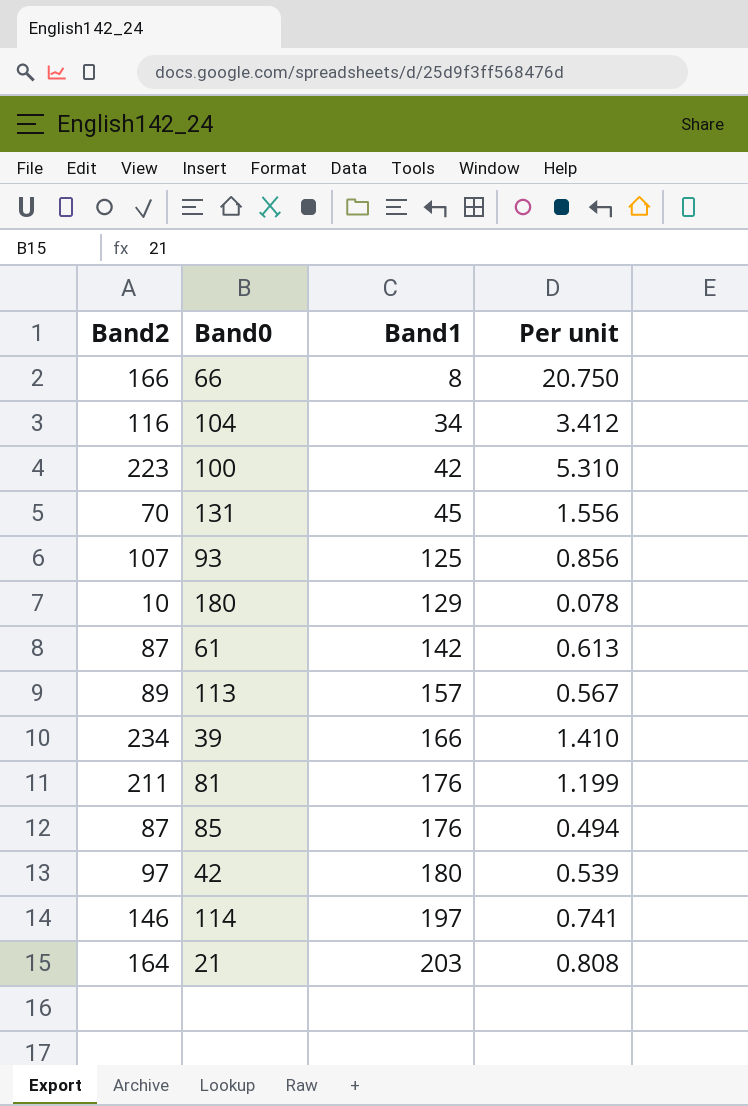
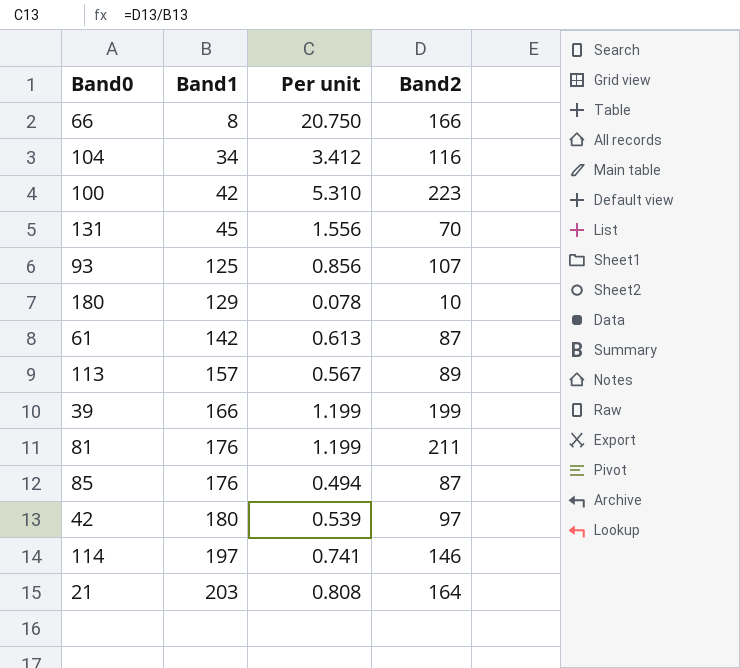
column Band2 | position: 1 -> 4
39 | Per unit: 1.410 -> 1.199
39 | Band2: 234 -> 199

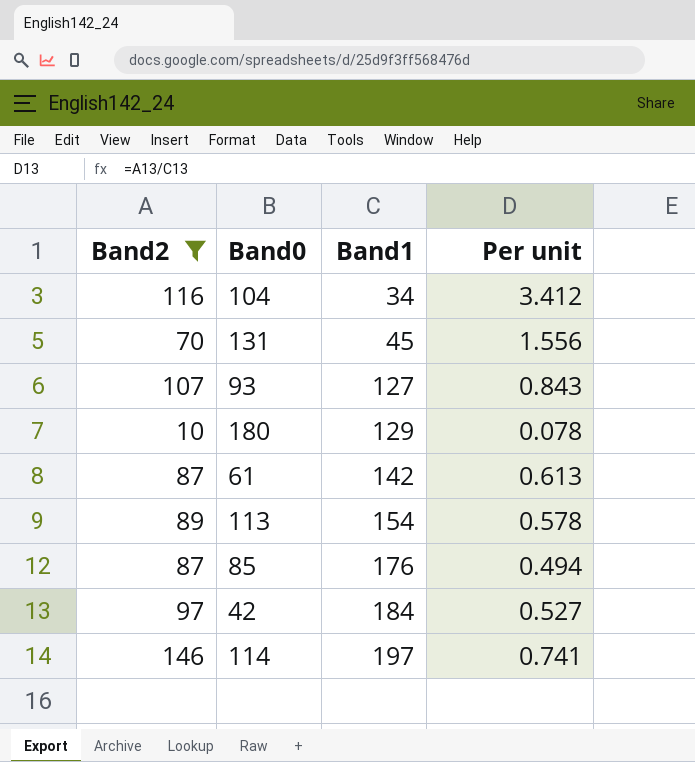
filter: none -> Band2 <= 146
column Band2 | position: 4 -> 1
93 | Band1: 125 -> 127
93 | Per unit: 0.856 -> 0.843
113 | Band1: 157 -> 154
113 | Per unit: 0.567 -> 0.578
42 | Band1: 180 -> 184
42 | Per unit: 0.539 -> 0.527

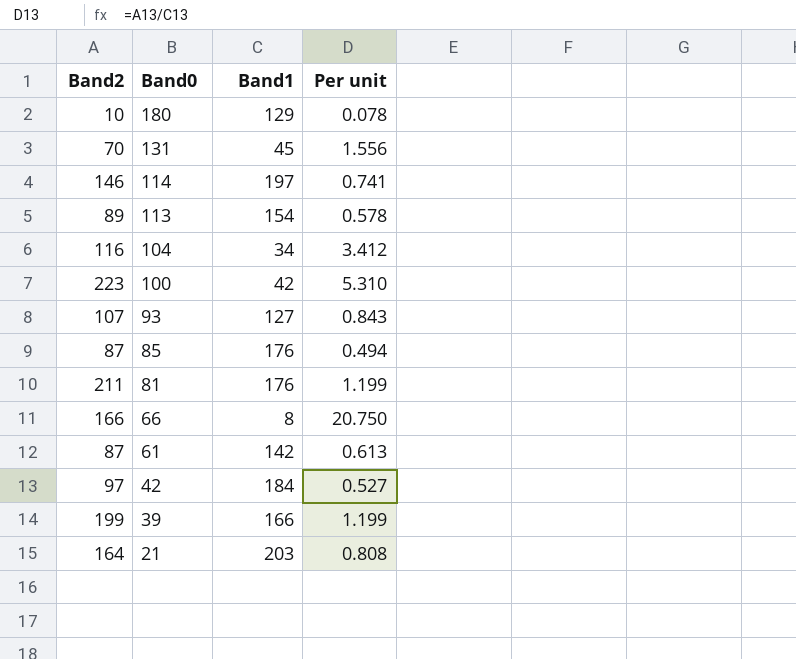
filter: Band2 <= 146 -> none
row order: Band1 ascending -> Band0 descending

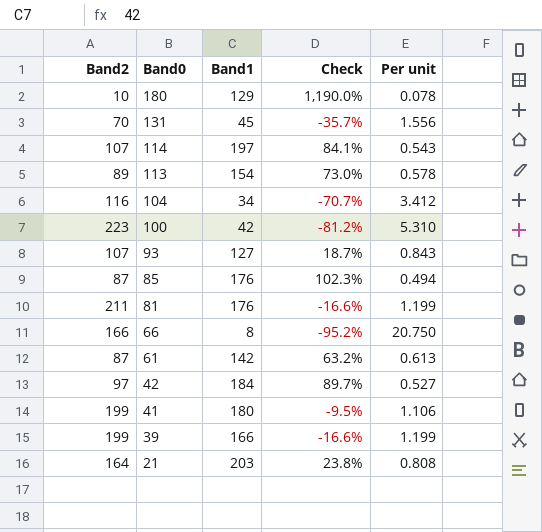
column Check | formula: none -> ([Band1] - [Band2]) / [Band2]
114 | Band2: 146 -> 107
114 | Per unit: 0.741 -> 0.543
row 41: none -> 199 | 180 | -9.5% | 1.106

